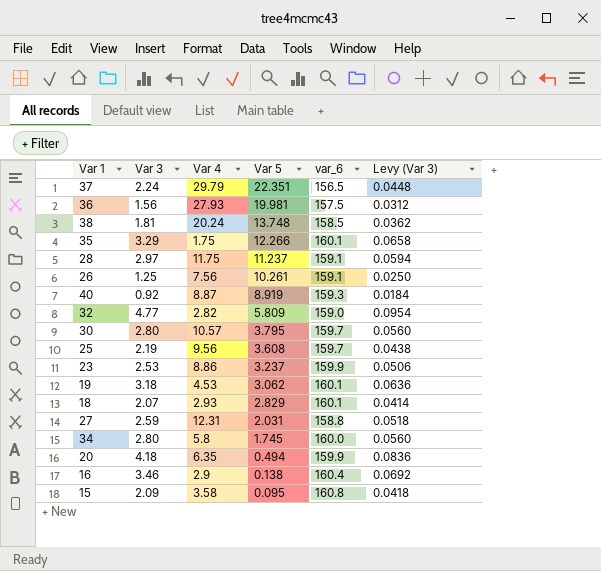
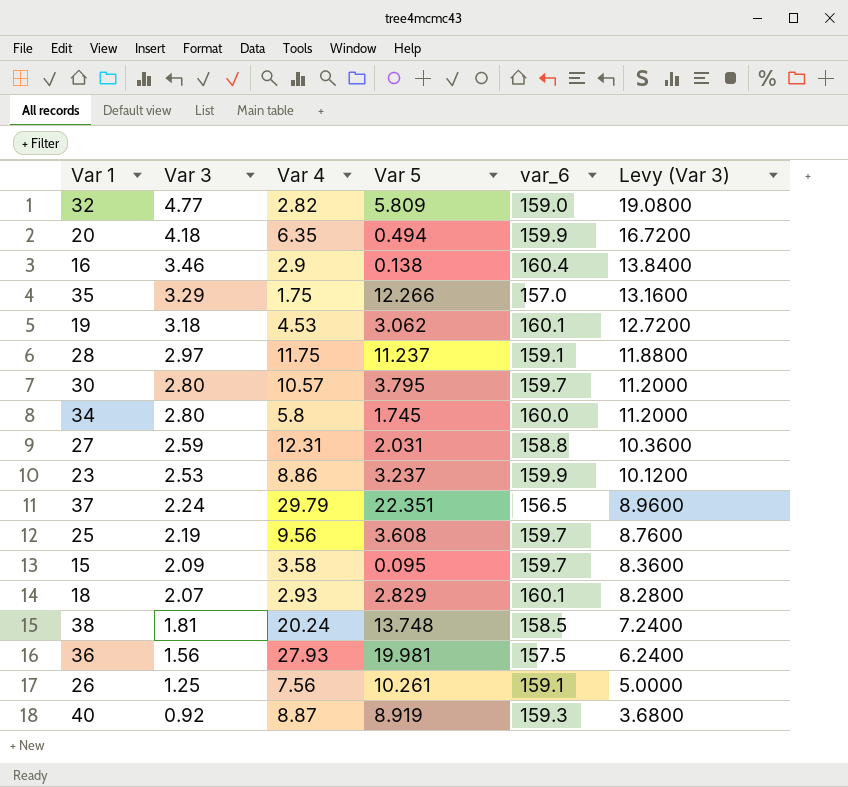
row order: Var 5 descending -> Var 3 descending
column Levy (Var 3) | formula: [Var 3] * 0.02 -> [Var 3] * 4
35 | var_6: 160.1 -> 157.0
15 | var_6: 160.8 -> 159.7

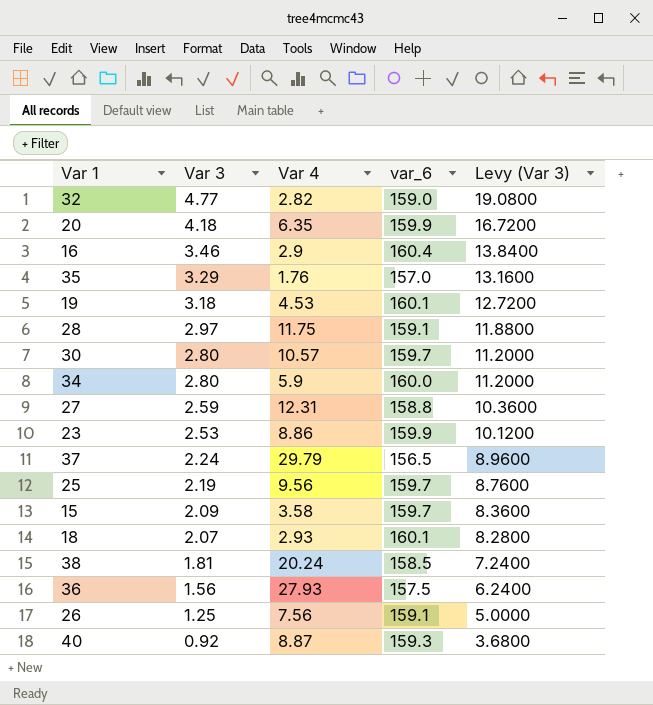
column Var 5 | position: 4 -> none
35 | Var 4: 1.75 -> 1.76
34 | Var 4: 5.8 -> 5.9

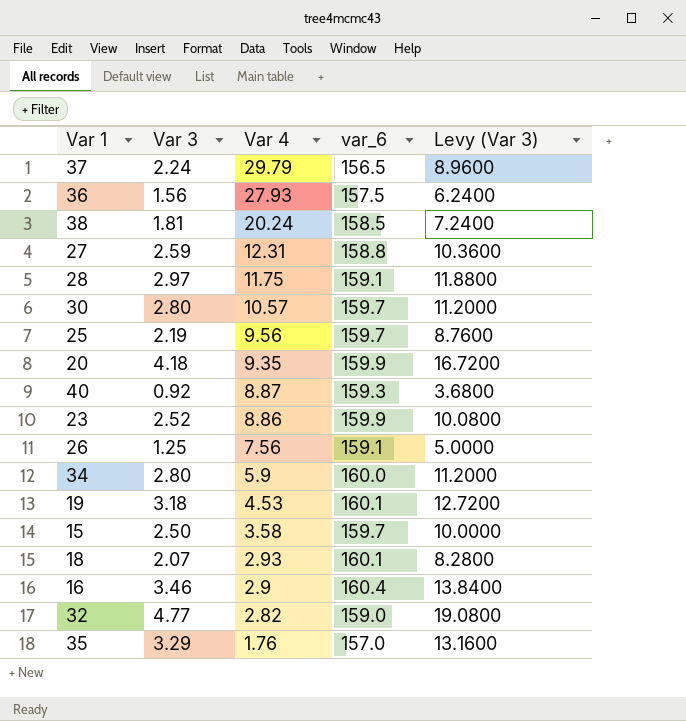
row order: Var 3 descending -> Var 4 descending
20 | Var 4: 6.35 -> 9.35
23 | Var 3: 2.53 -> 2.52
23 | Levy (Var 3): 10.1200 -> 10.0800
15 | Var 3: 2.09 -> 2.50
15 | Levy (Var 3): 8.3600 -> 10.0000

